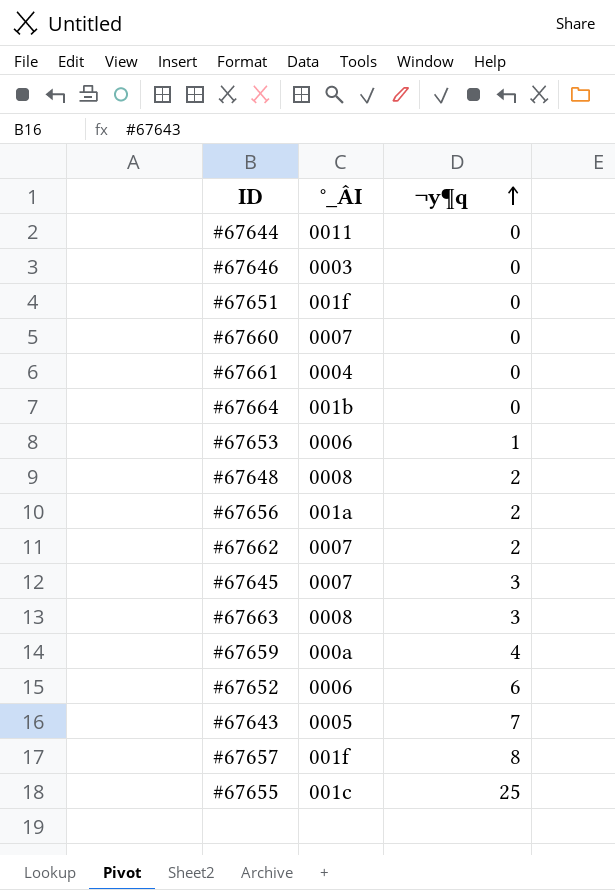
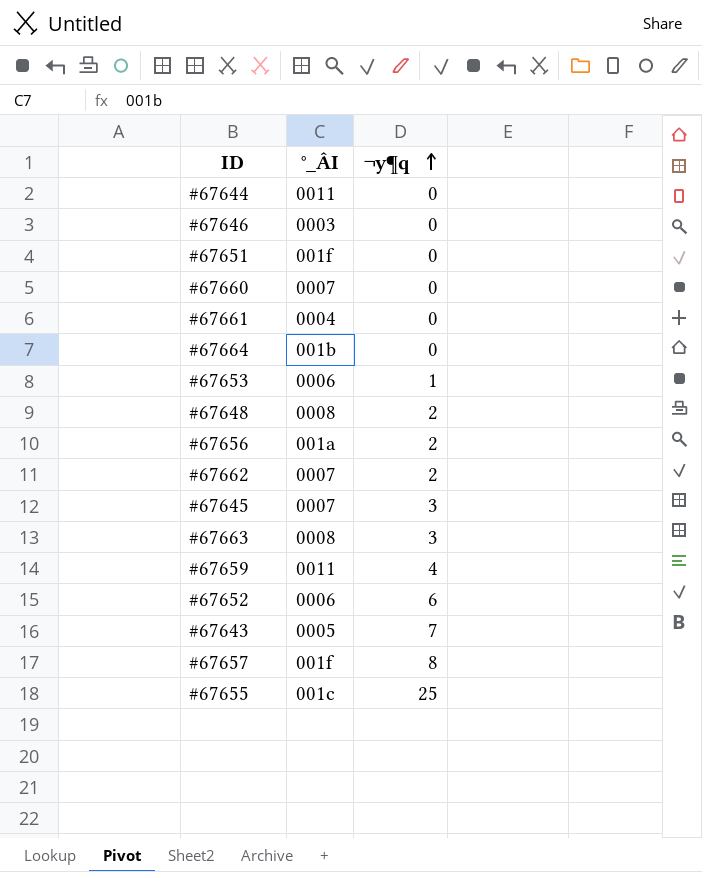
#67659 | °_ÂI: 000a -> 0011

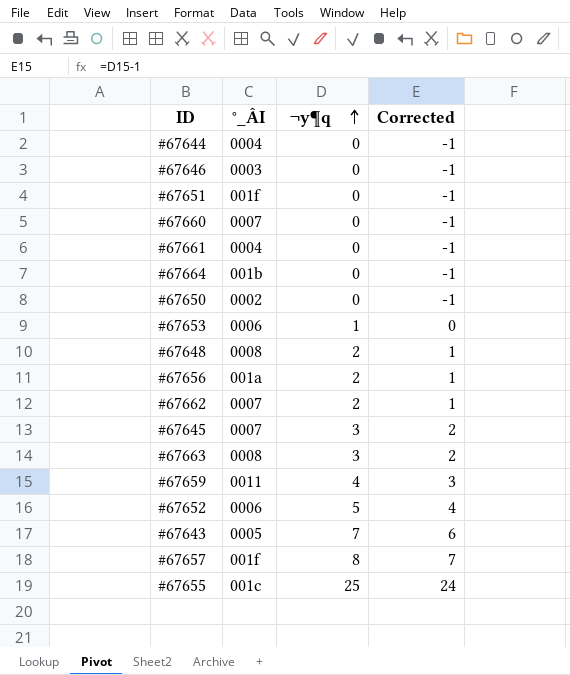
column Corrected | formula: none -> [¬y¶q] - 1
#67644 | °_ÂI: 0011 -> 0004
row #67650: none -> 0002 | 0 | -1
#67652 | ¬y¶q: 6 -> 5

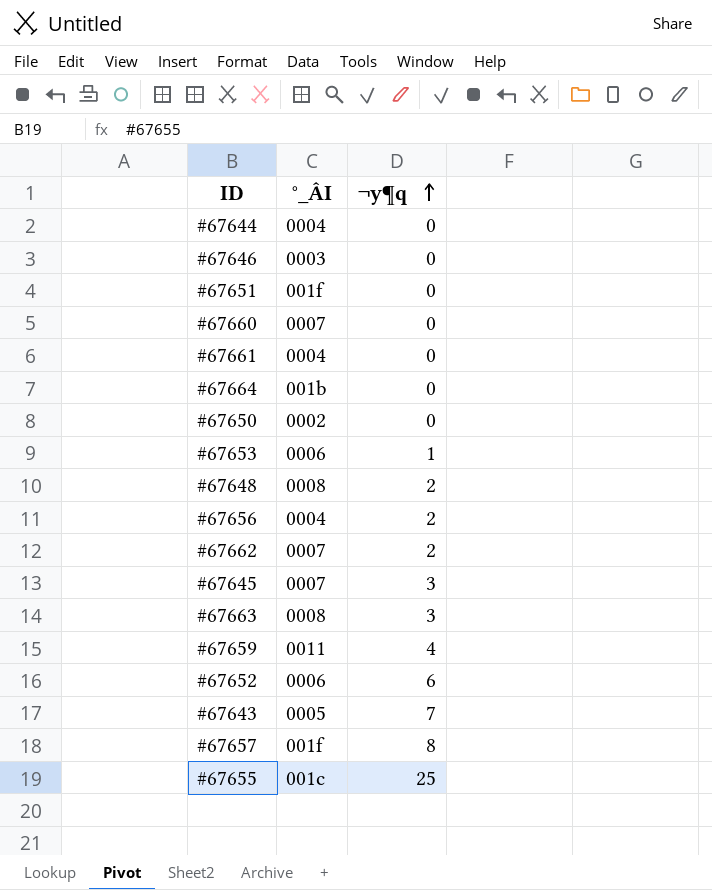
column Corrected | formula: [¬y¶q] - 1 -> none
#67656 | °_ÂI: 001a -> 0004
#67652 | ¬y¶q: 5 -> 6

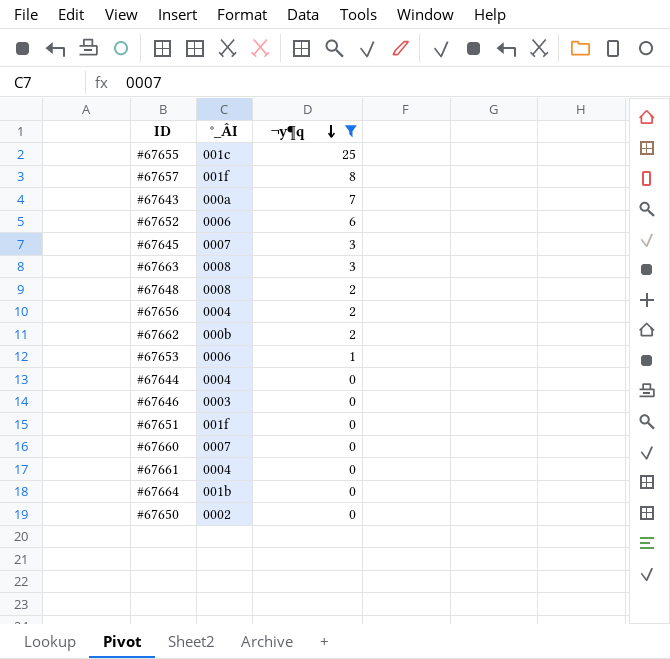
filter: none -> ¬y¶q != 4
row order: ¬y¶q ascending -> ¬y¶q descending
#67643 | °_ÂI: 0005 -> 000a
#67662 | °_ÂI: 0007 -> 000b

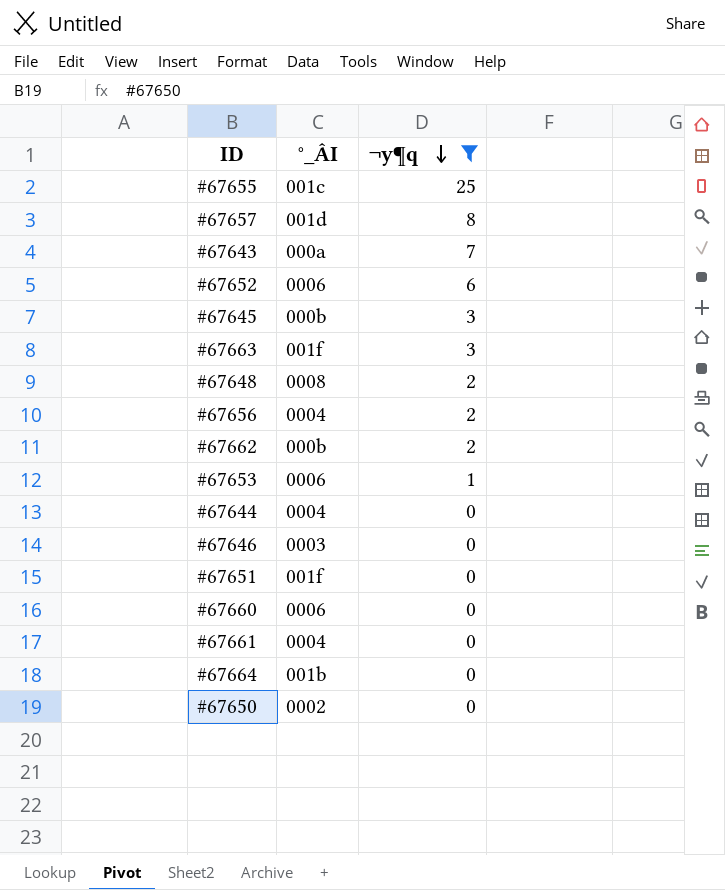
#67657 | °_ÂI: 001f -> 001d
#67645 | °_ÂI: 0007 -> 000b
#67663 | °_ÂI: 0008 -> 001f
#67660 | °_ÂI: 0007 -> 0006

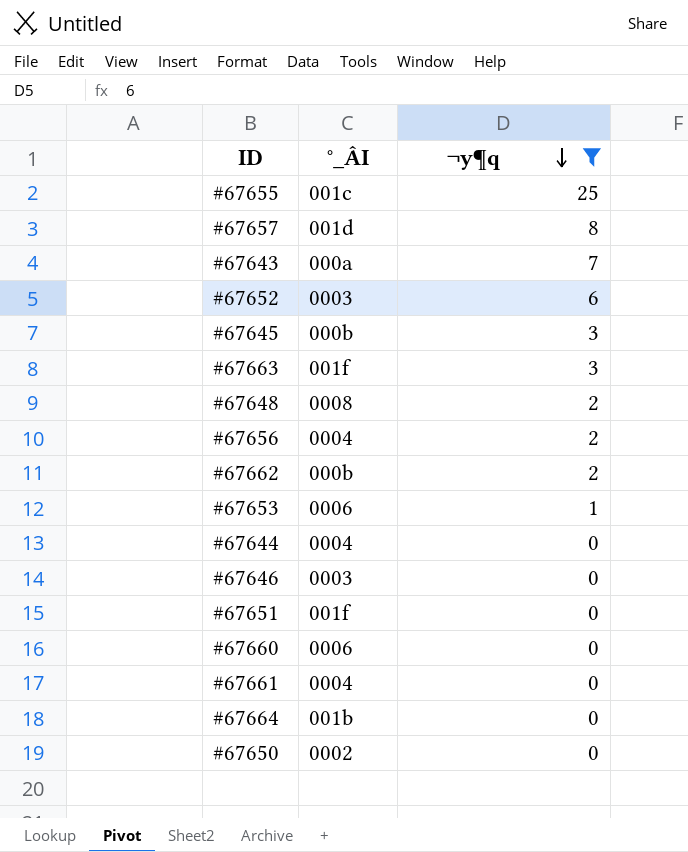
#67652 | °_ÂI: 0006 -> 0003

